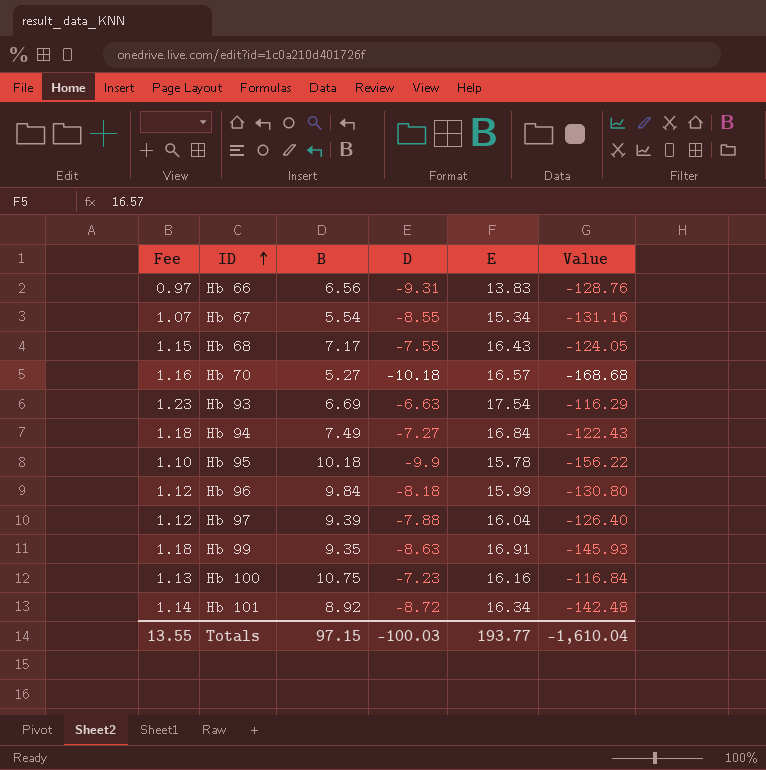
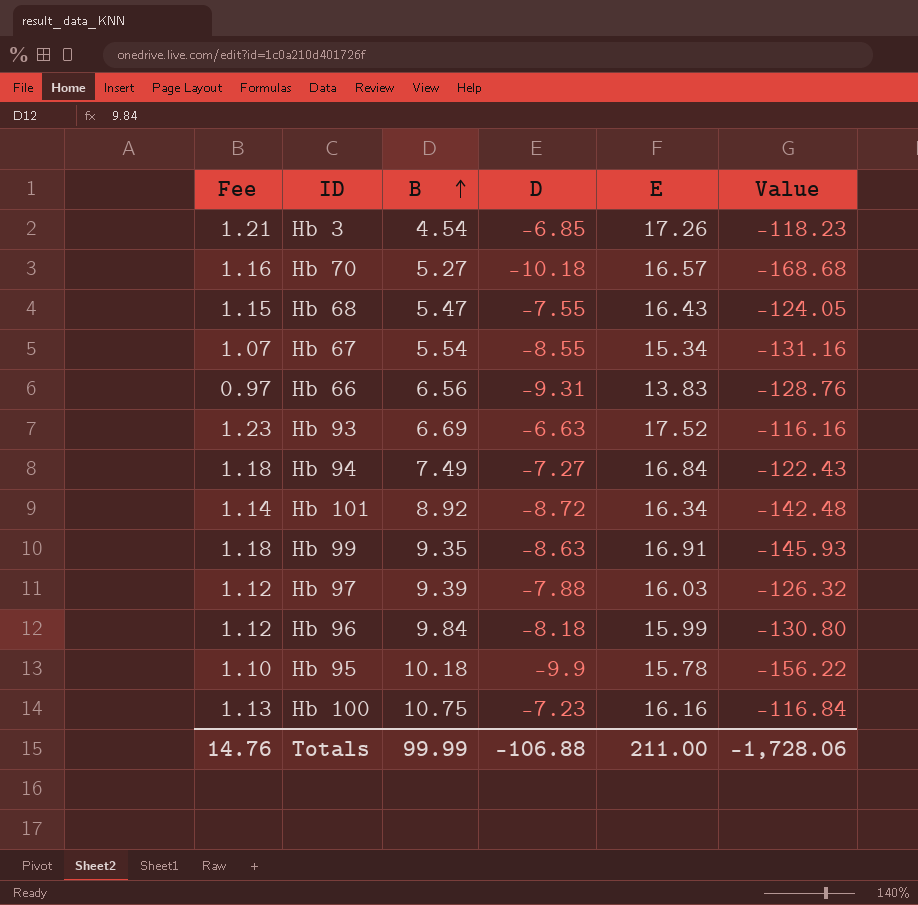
row order: ID ascending -> B ascending
row Hb 3: none -> 1.21 | 4.54 | -6.85 | 17.26 | -118.23
Hb 68 | B: 7.17 -> 5.47
Hb 93 | E: 17.54 -> 17.52
Hb 93 | Value: -116.29 -> -116.16
Hb 97 | E: 16.04 -> 16.03
Hb 97 | Value: -126.40 -> -126.32
Totals | Fee: 13.55 -> 14.76
Totals | B: 97.15 -> 99.99
Totals | D: -100.03 -> -106.88
Totals | E: 193.77 -> 211.00
Totals | Value: -1,610.04 -> -1,728.06

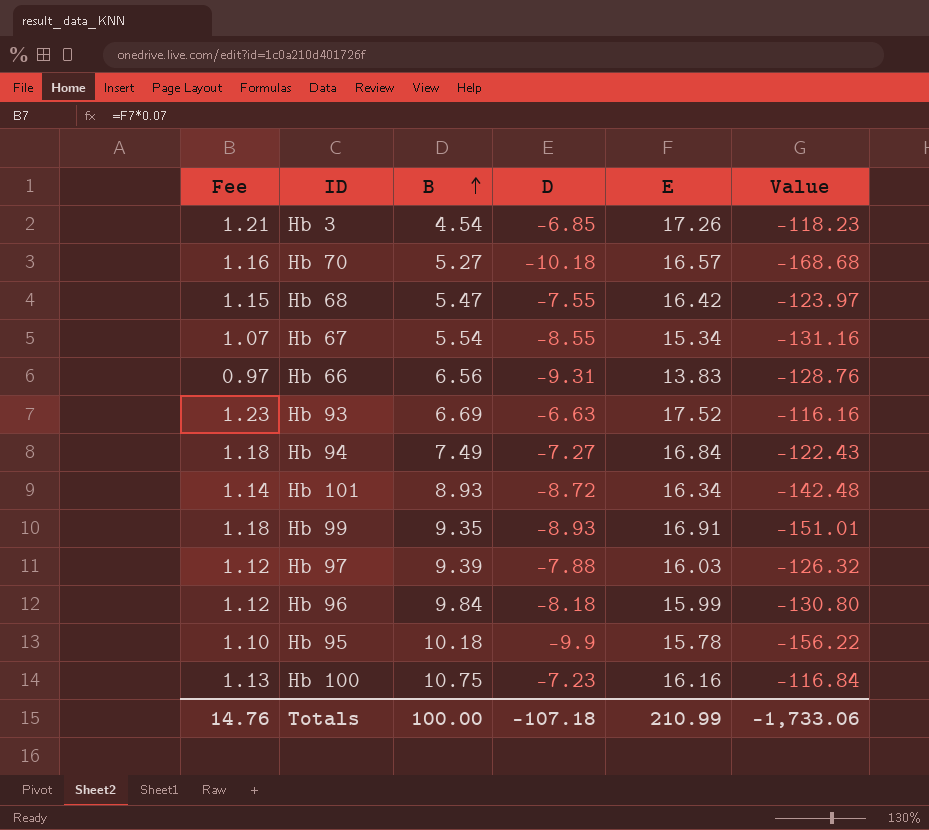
Hb 68 | E: 16.43 -> 16.42
Hb 68 | Value: -124.05 -> -123.97
Hb 101 | B: 8.92 -> 8.93
Hb 99 | D: -8.63 -> -8.93
Hb 99 | Value: -145.93 -> -151.01
Totals | B: 99.99 -> 100.00
Totals | D: -106.88 -> -107.18
Totals | E: 211.00 -> 210.99
Totals | Value: -1,728.06 -> -1,733.06

